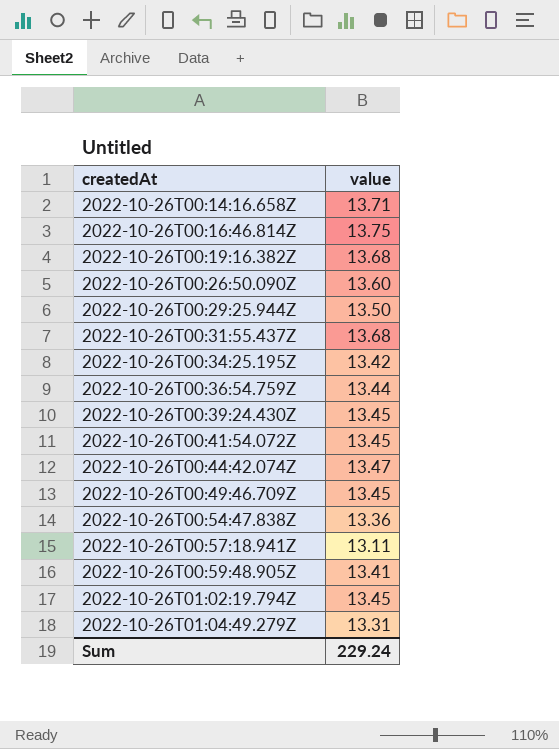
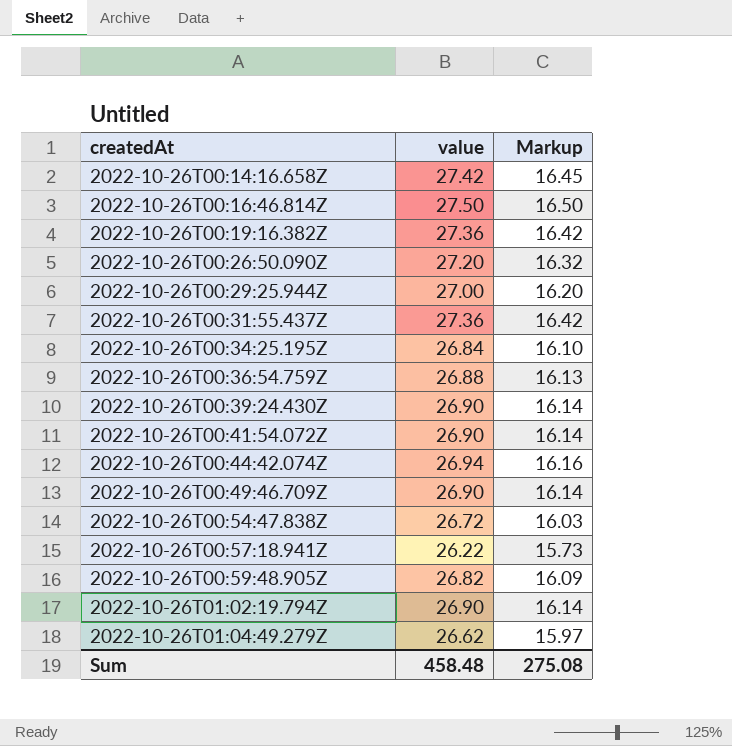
column Markup | formula: none -> [value] * 0.6
2022-10-26T00:14:16.658Z | value: 13.71 -> 27.42
2022-10-26T00:16:46.814Z | value: 13.75 -> 27.50
2022-10-26T00:19:16.382Z | value: 13.68 -> 27.36
2022-10-26T00:26:50.090Z | value: 13.60 -> 27.20
2022-10-26T00:29:25.944Z | value: 13.50 -> 27.00
2022-10-26T00:31:55.437Z | value: 13.68 -> 27.36
2022-10-26T00:34:25.195Z | value: 13.42 -> 26.84
2022-10-26T00:36:54.759Z | value: 13.44 -> 26.88
2022-10-26T00:39:24.430Z | value: 13.45 -> 26.90
2022-10-26T00:41:54.072Z | value: 13.45 -> 26.90
2022-10-26T00:44:42.074Z | value: 13.47 -> 26.94
2022-10-26T00:49:46.709Z | value: 13.45 -> 26.90
2022-10-26T00:54:47.838Z | value: 13.36 -> 26.72
2022-10-26T00:57:18.941Z | value: 13.11 -> 26.22
2022-10-26T00:59:48.905Z | value: 13.41 -> 26.82
2022-10-26T01:02:19.794Z | value: 13.45 -> 26.90
2022-10-26T01:04:49.279Z | value: 13.31 -> 26.62
Sum | value: 229.24 -> 458.48

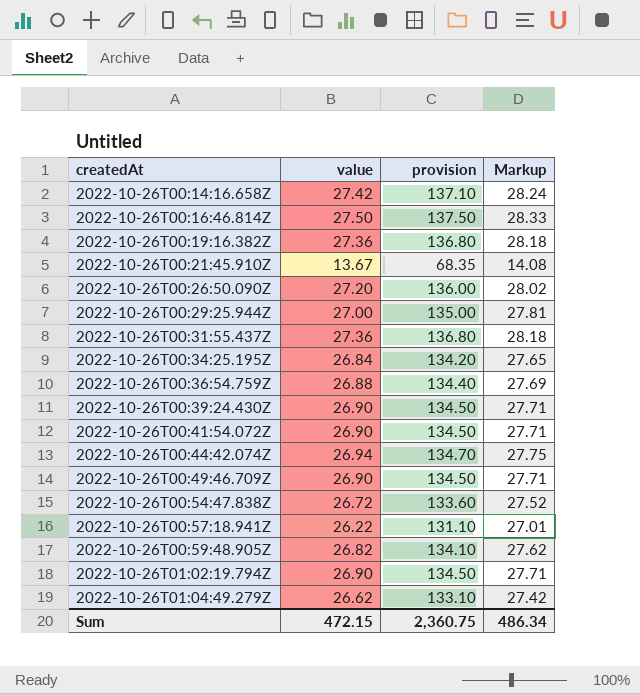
column provision | formula: none -> [value] * 5
column Markup | formula: [value] * 0.6 -> [value] * 1.03
row 2022-10-26T00:21:45.910Z: none -> 13.67 | 68.35 | 14.08
Sum | value: 458.48 -> 472.15
Sum | Markup: 275.08 -> 486.34

